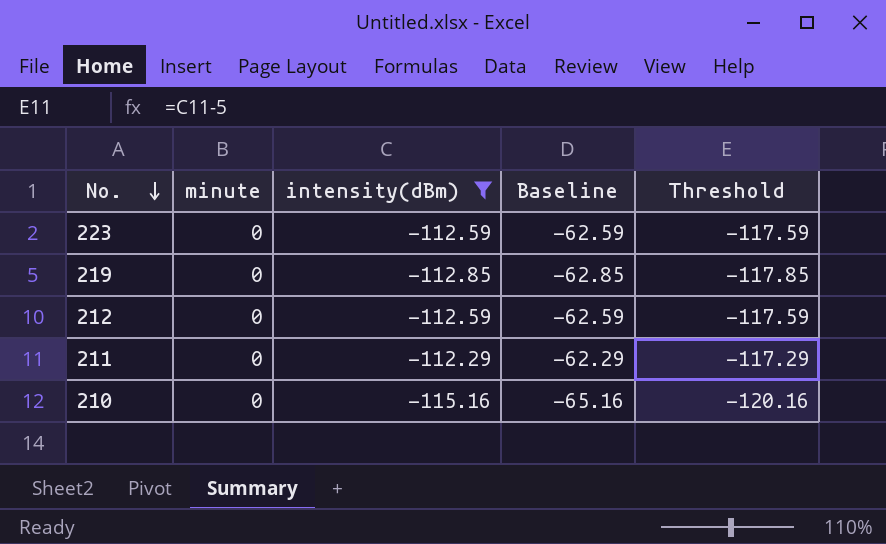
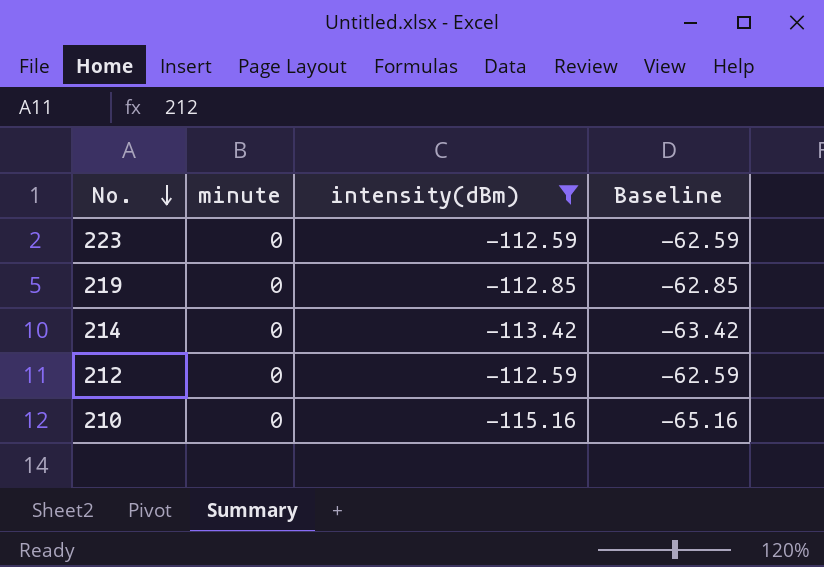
column Threshold | formula: [intensity(dBm)] - 5 -> none
row 211: 0 | -112.29 | -62.29 | -117.29 -> none
row 214: none -> 0 | -113.42 | -63.42

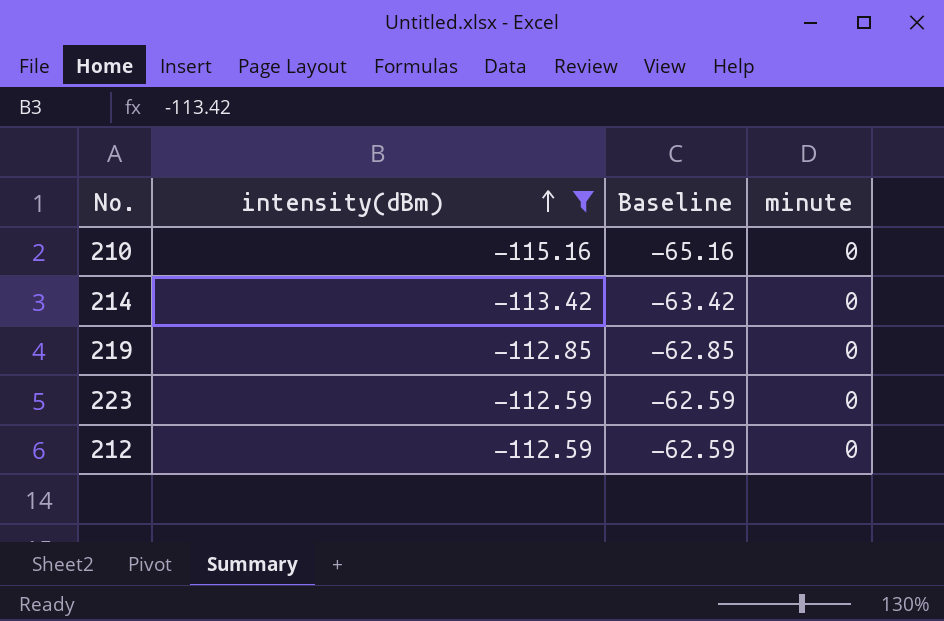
row order: No. descending -> intensity(dBm) ascending
column minute | position: 2 -> 4

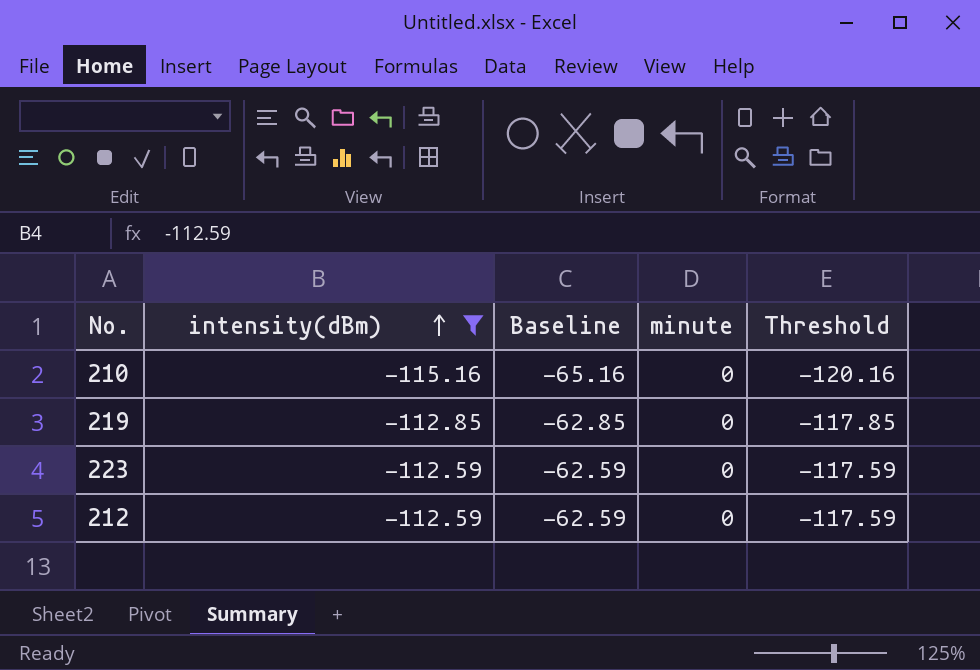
column Threshold | formula: none -> [intensity(dBm)] - 5
row 214: -113.42 | -63.42 | 0 -> none

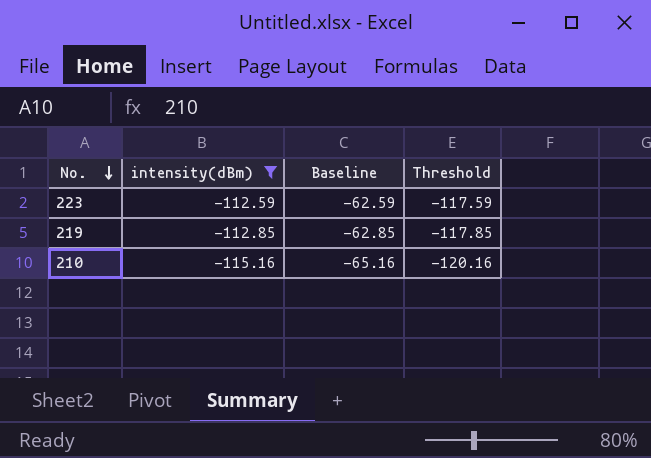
row order: intensity(dBm) ascending -> No. descending
column minute | position: 4 -> none
row 212: -112.59 | -62.59 | 0 | -117.59 -> none

